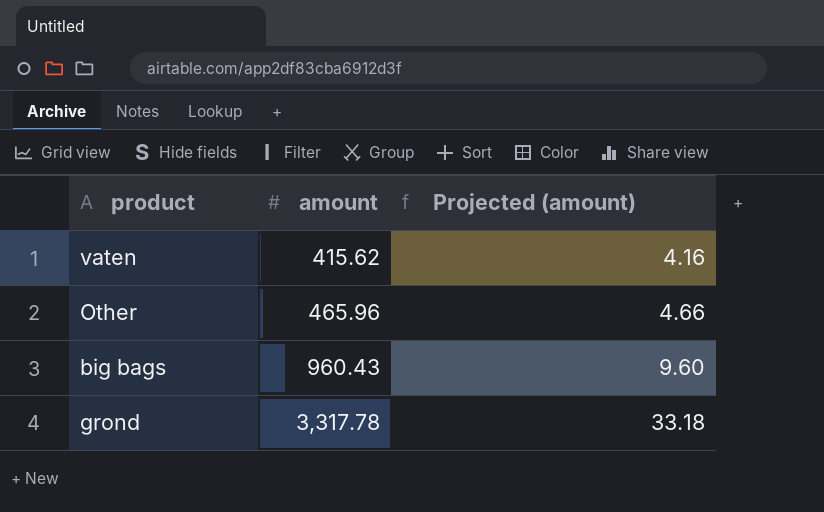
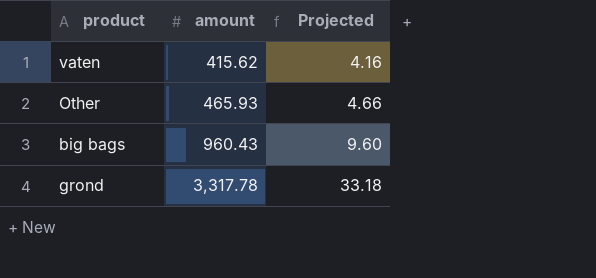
column name: Projected (amount) -> Projected
Other | amount: 465.96 -> 465.93

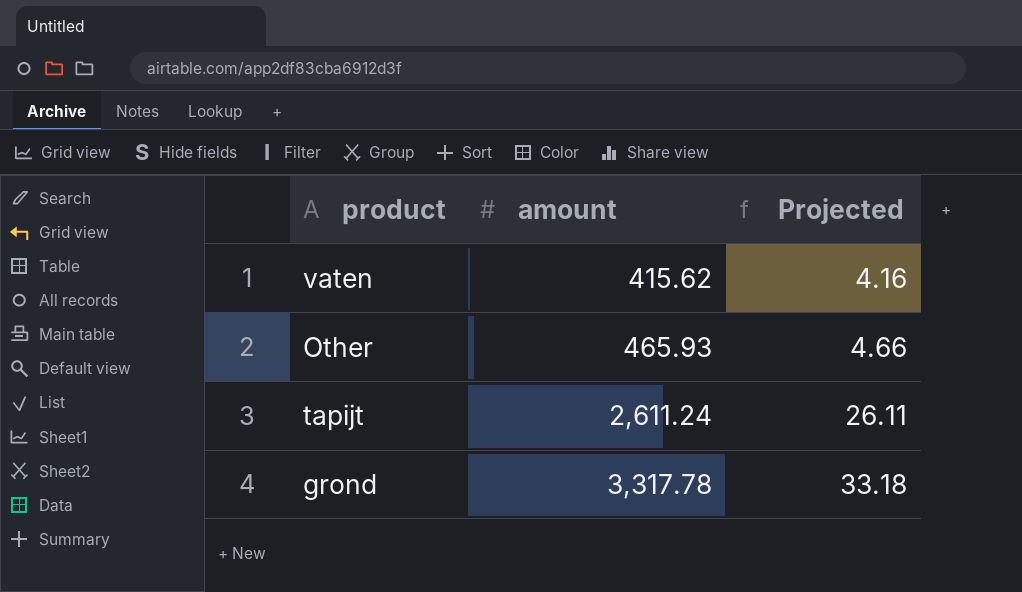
row big bags: 960.43 | 9.60 -> none
row tapijt: none -> 2,611.24 | 26.11

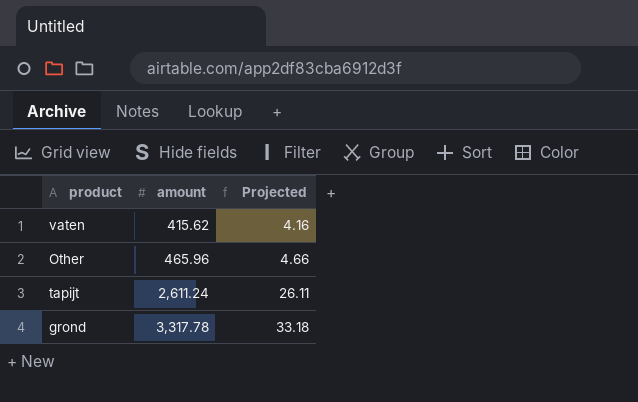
Other | amount: 465.93 -> 465.96

